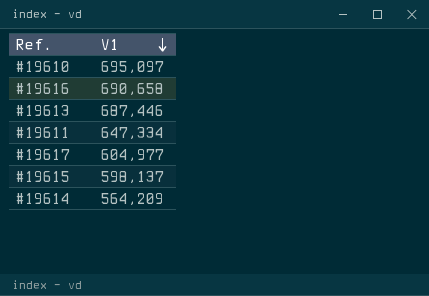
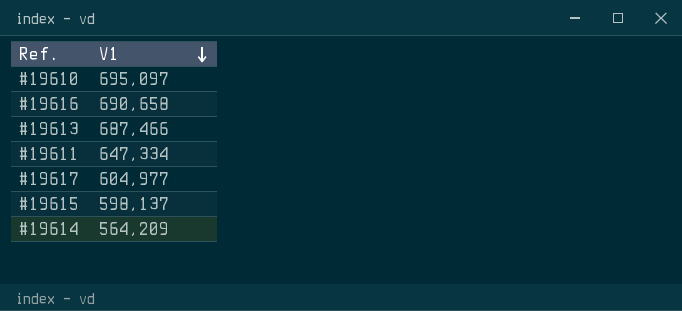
#19613 | V1: 687,446 -> 687,466

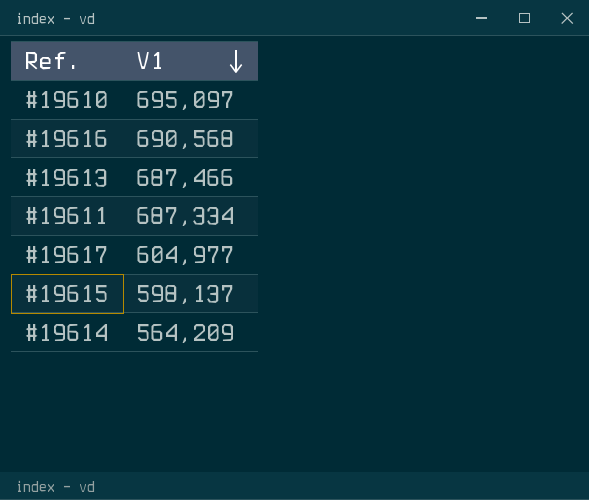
#19616 | V1: 690,658 -> 690,568
#19611 | V1: 647,334 -> 687,334

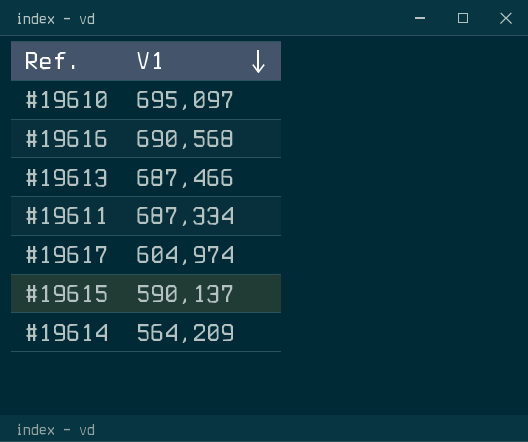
#19617 | V1: 604,977 -> 604,974
#19615 | V1: 598,137 -> 590,137

